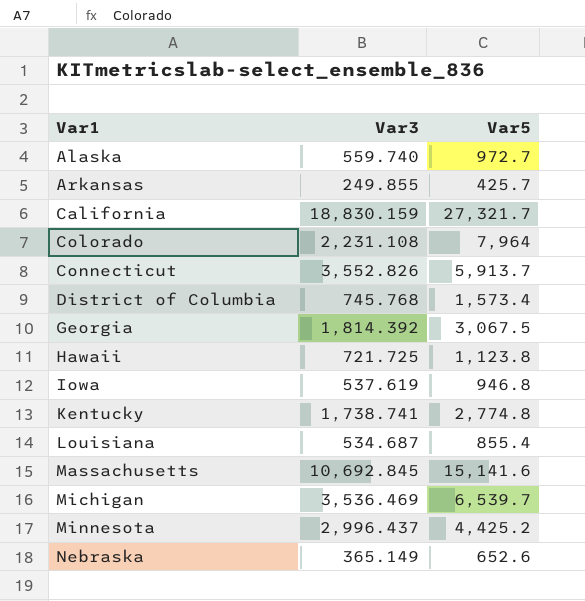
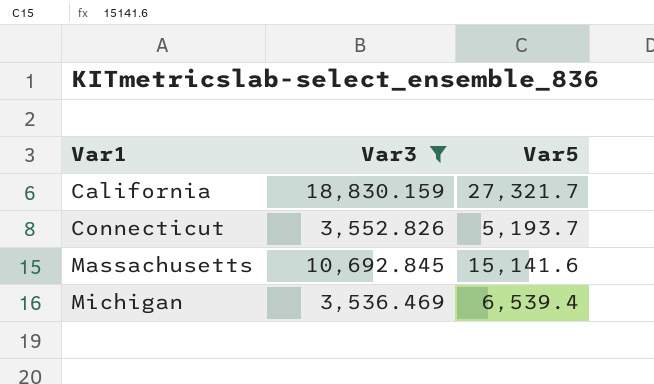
filter: none -> Var3 >= 3,536.469
Connecticut | Var5: 5,913.7 -> 5,193.7
Michigan | Var5: 6,539.7 -> 6,539.4

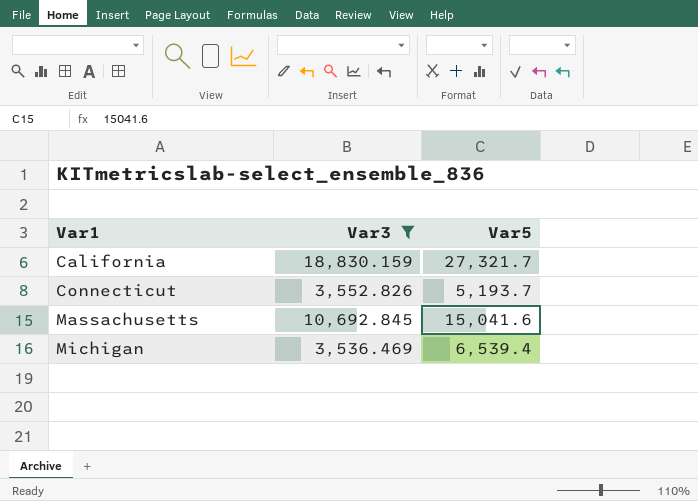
Massachusetts | Var5: 15,141.6 -> 15,041.6

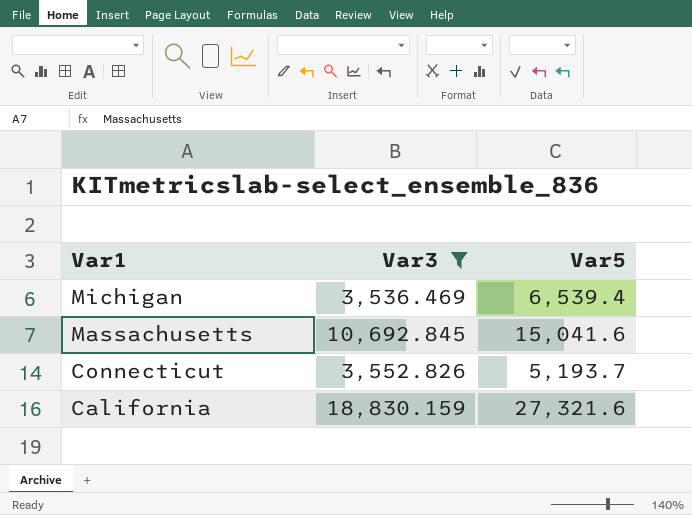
row order: Var1 ascending -> Var1 descending
California | Var5: 27,321.7 -> 27,321.6

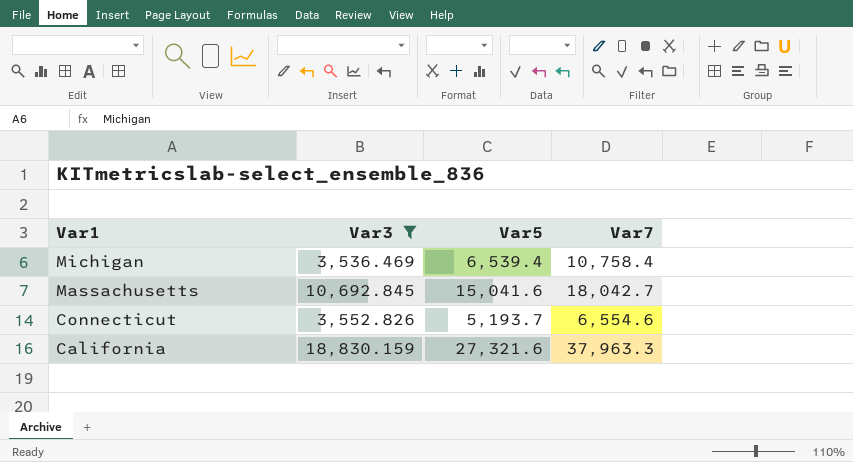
column Var7 | position: none -> 4

